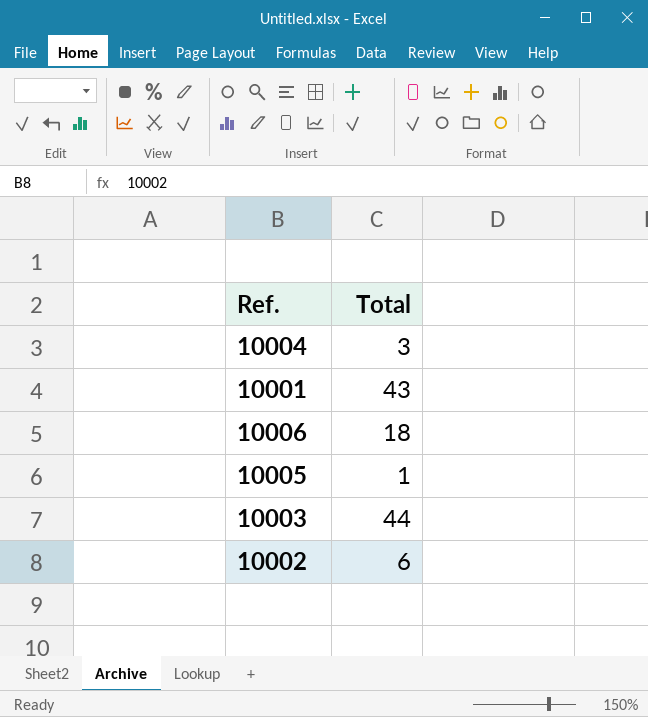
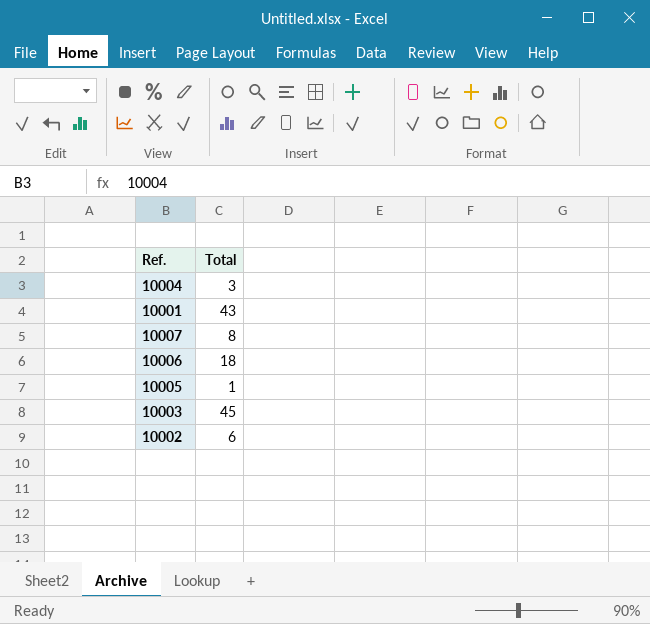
row 10007: none -> 8
10003 | Total: 44 -> 45

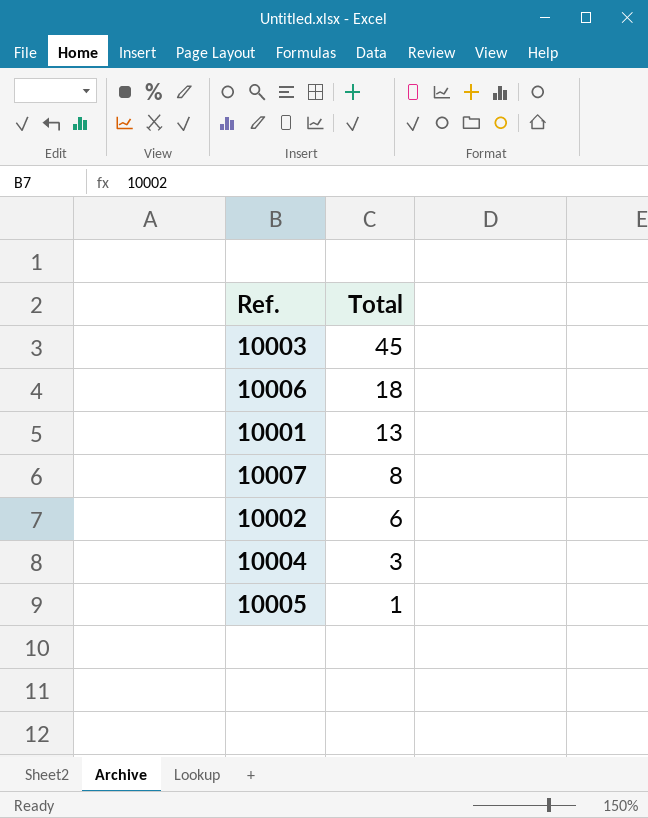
row order: none -> Total descending
10001 | Total: 43 -> 13

